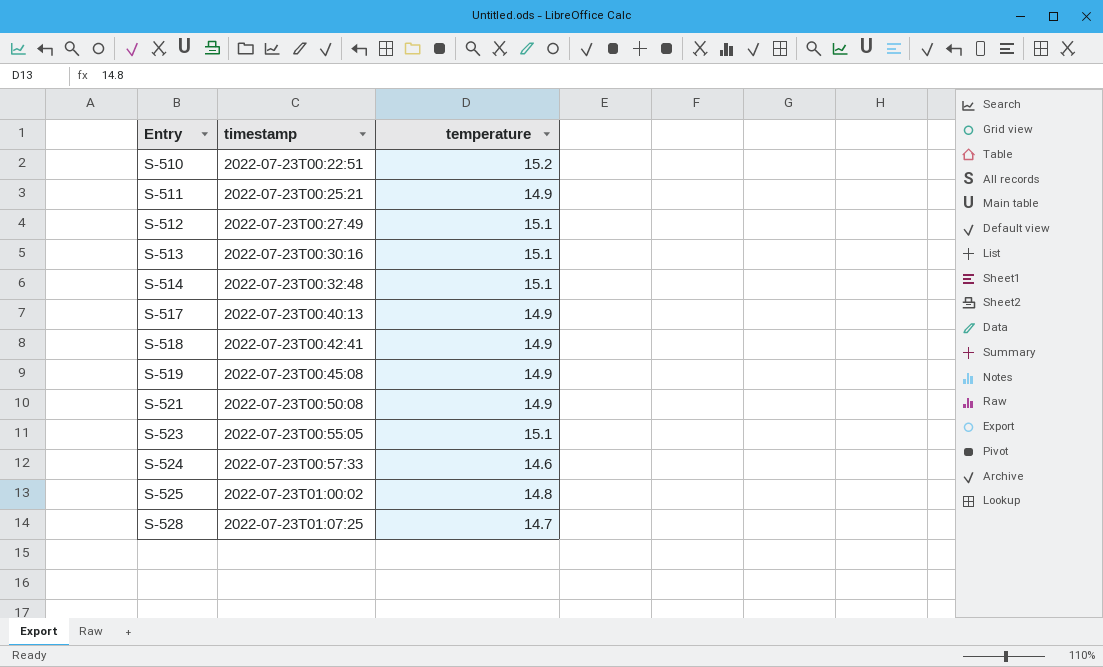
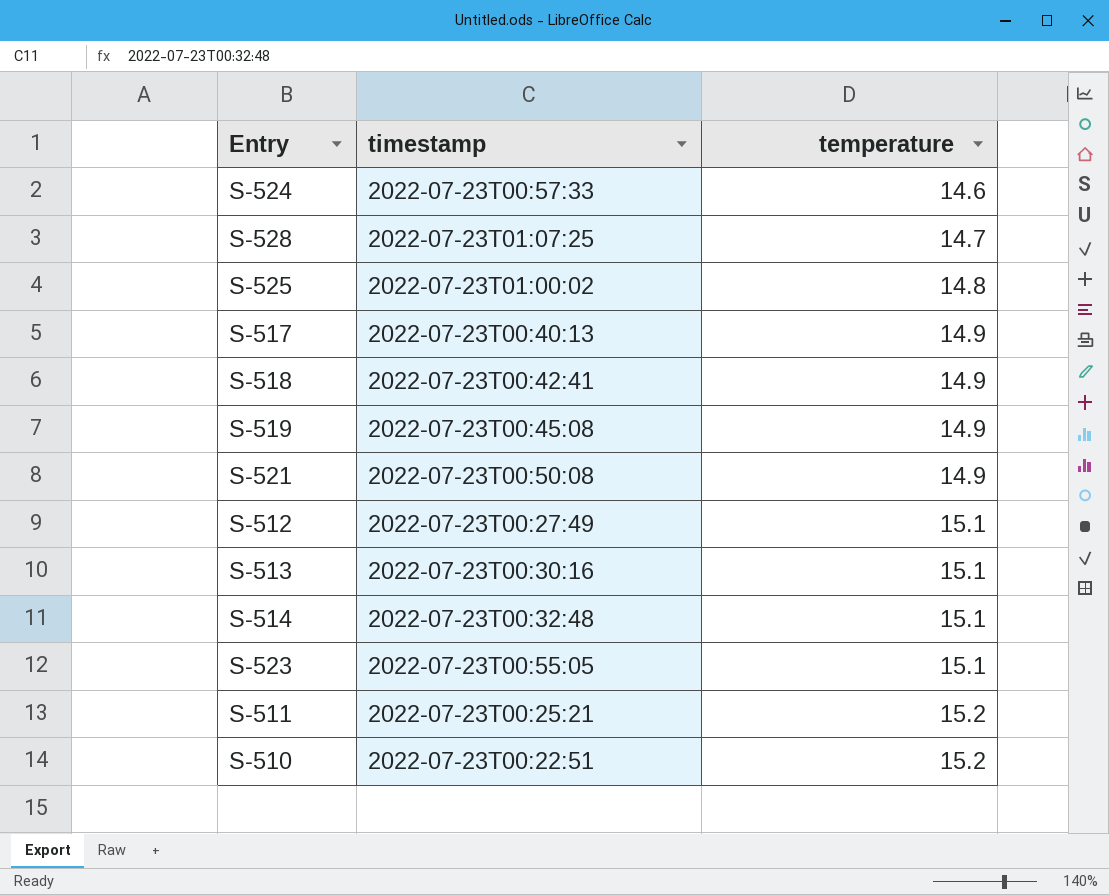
row order: Entry ascending -> temperature ascending
S-511 | temperature: 14.9 -> 15.2

